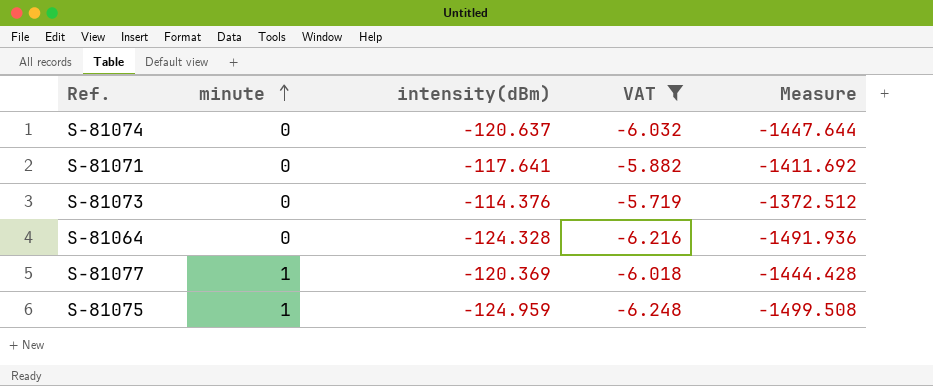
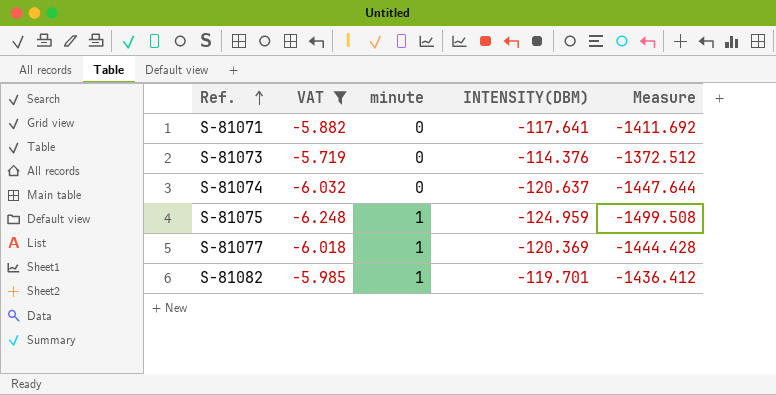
row order: minute ascending -> Ref. ascending
column VAT | position: 4 -> 2
column name: intensity(dBm) -> INTENSITY(DBM)
row S-81064: 0 | -124.328 | -6.216 | -1491.936 -> none
row S-81082: none -> -5.985 | 1 | -119.701 | -1436.412

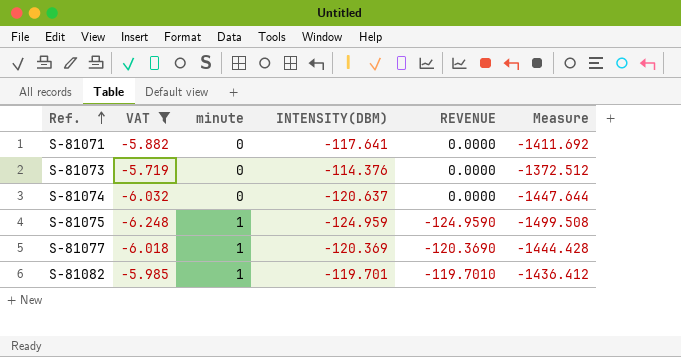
column REVENUE | formula: none -> [minute] * [INTENSITY(DBM)]

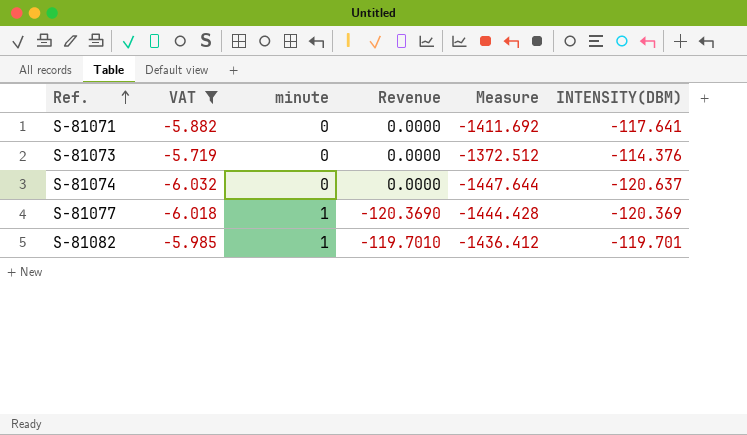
column name: REVENUE -> Revenue
column INTENSITY(DBM) | position: 4 -> 6
row S-81075: -6.248 | 1 | -124.959 | -124.9590 | -1499.508 -> none

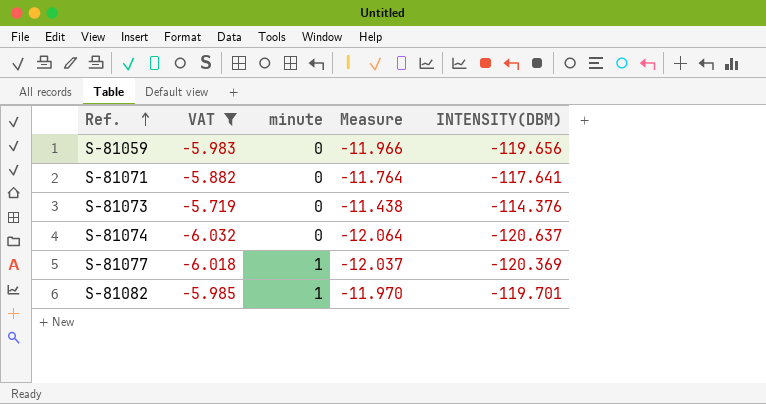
column Revenue | formula: [minute] * [INTENSITY(DBM)] -> none
column Measure | formula: [INTENSITY(DBM)] * 12 -> [INTENSITY(DBM)] * 0.1
row S-81059: none -> -5.983 | 0 | -11.966 | -119.656

